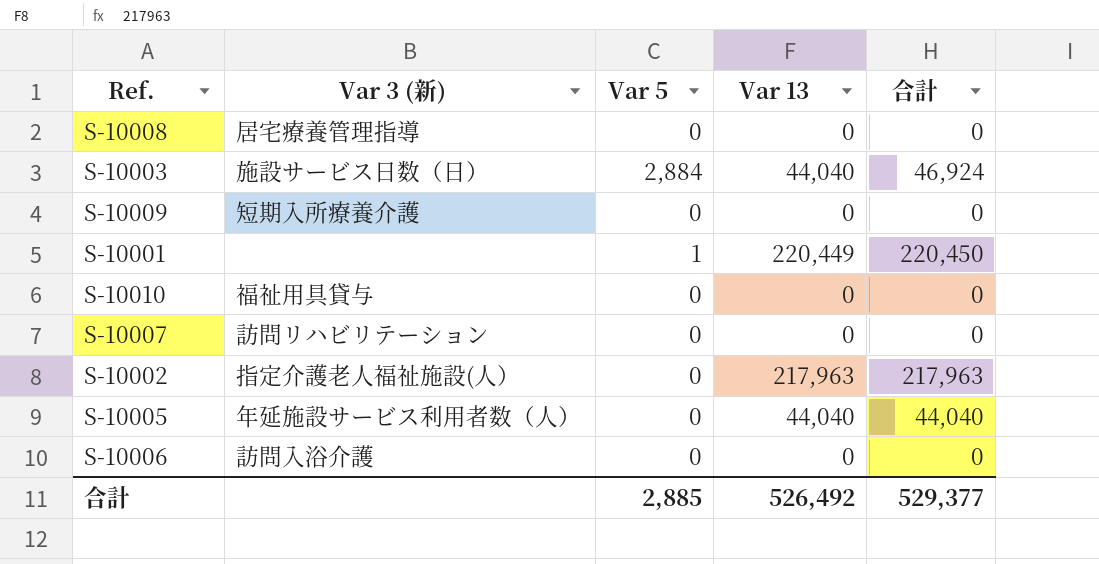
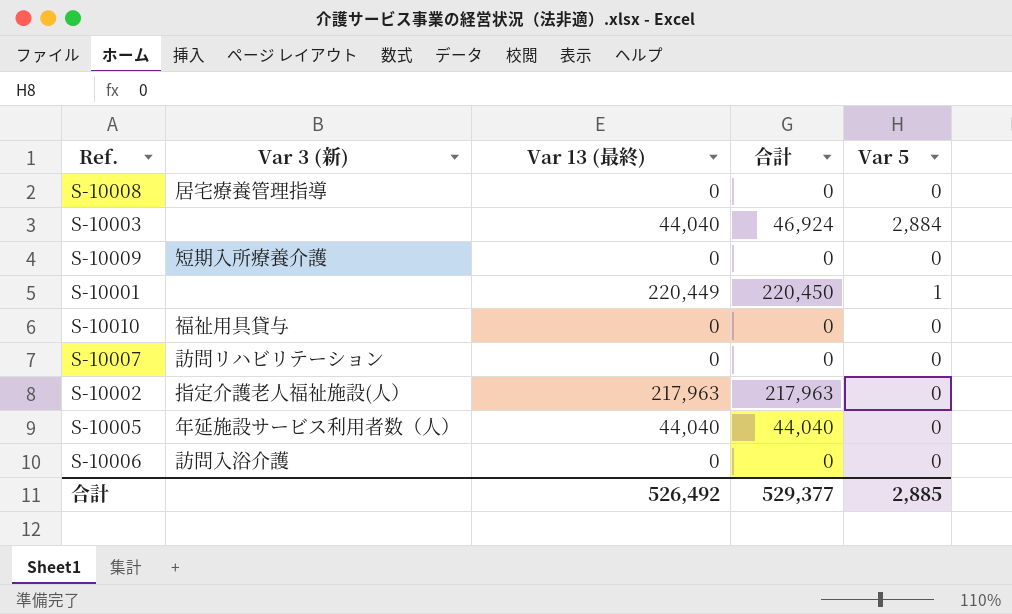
column name: Var 13 -> Var 13 (最終)
column Var 5 | position: 3 -> 5
S-10003 | Var 3 (新): 施設サービス日数（日） -> none

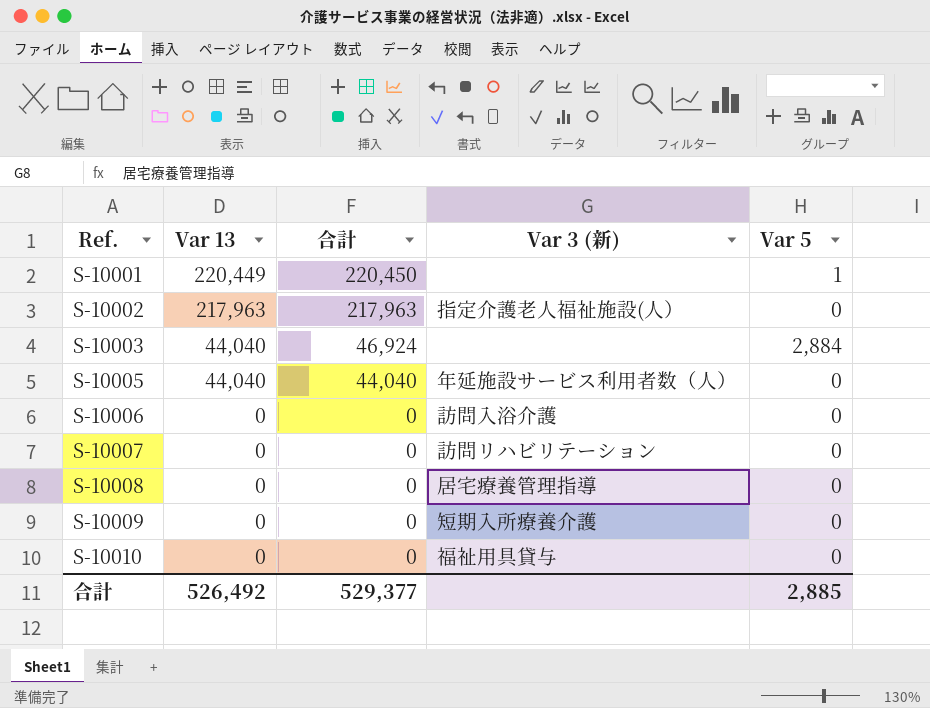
row order: none -> Ref. ascending
column name: Var 13 (最終) -> Var 13
column Var 3 (新) | position: 2 -> 4

